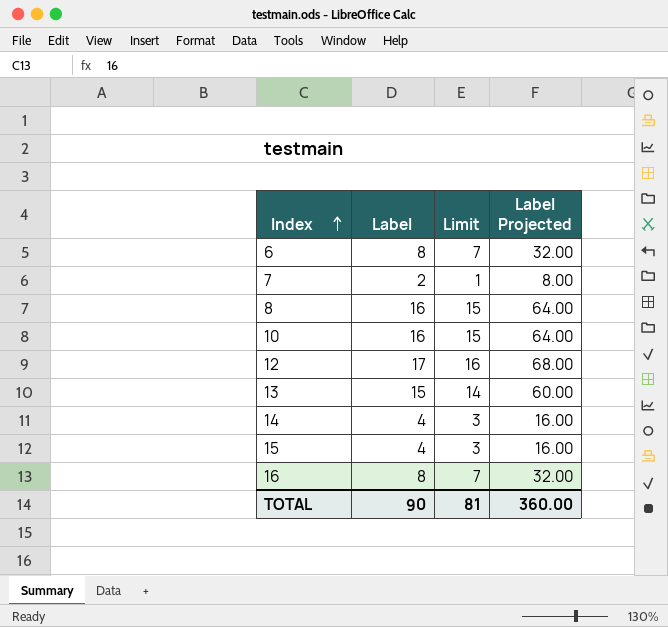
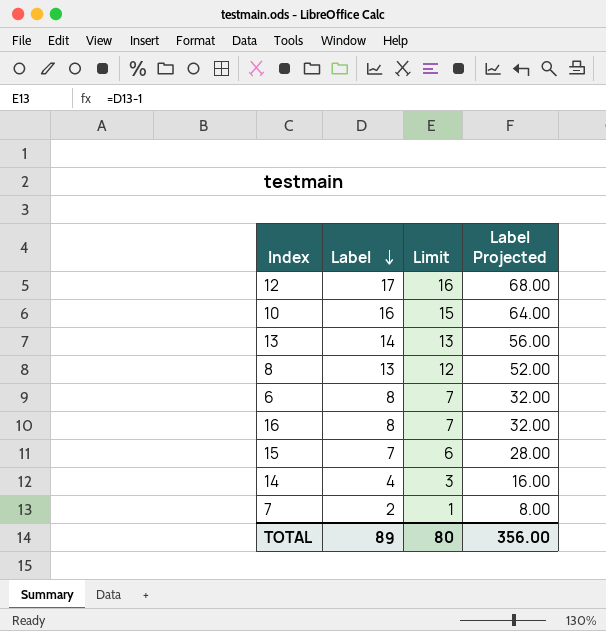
row order: Index ascending -> Label descending
13 | Label: 15 -> 14
13 | Limit: 14 -> 13
13 | Label Projected: 60.00 -> 56.00
8 | Label: 16 -> 13
8 | Limit: 15 -> 12
8 | Label Projected: 64.00 -> 52.00
15 | Label: 4 -> 7
15 | Limit: 3 -> 6
15 | Label Projected: 16.00 -> 28.00
TOTAL | Label: 90 -> 89
TOTAL | Limit: 81 -> 80
TOTAL | Label Projected: 360.00 -> 356.00

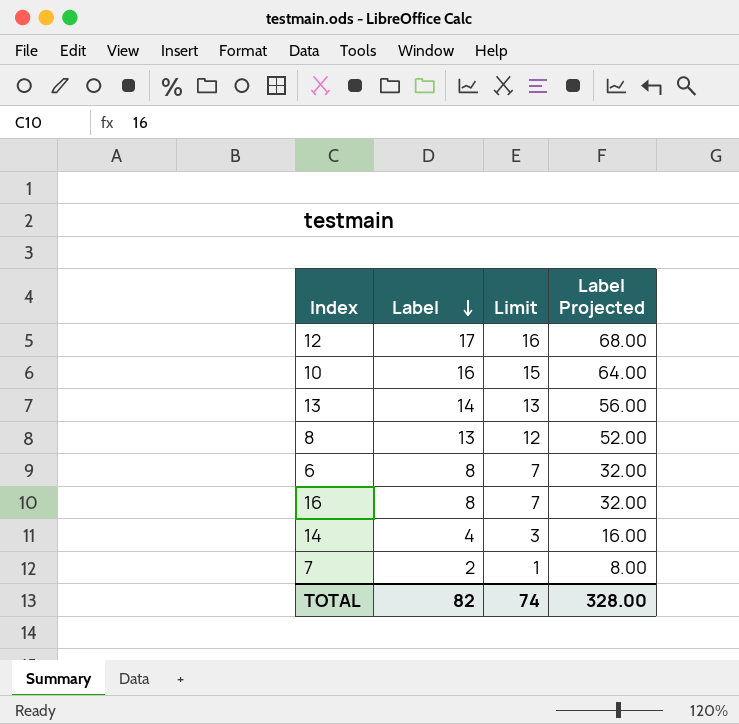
row 15: 7 | 6 | 28.00 -> none
TOTAL | Label: 89 -> 82
TOTAL | Limit: 80 -> 74
TOTAL | Label Projected: 356.00 -> 328.00

